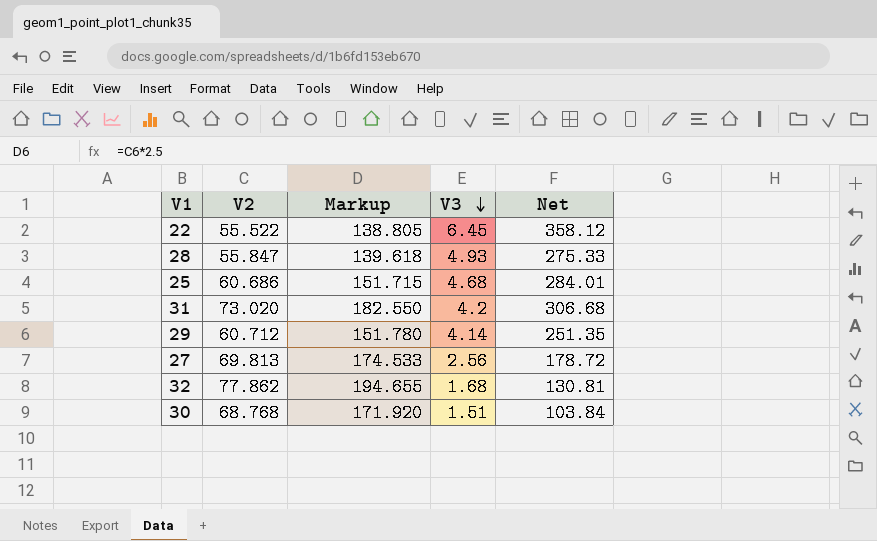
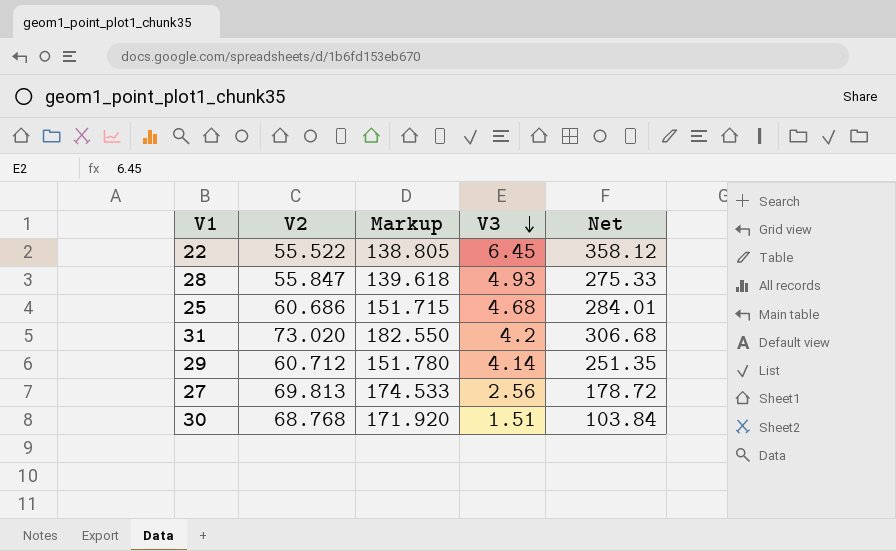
row 32: 77.862 | 194.655 | 1.68 | 130.81 -> none

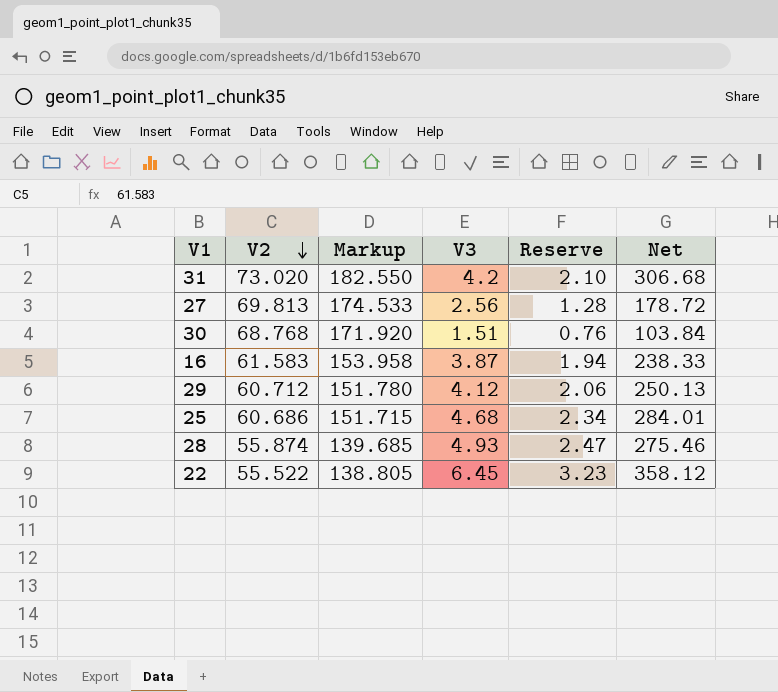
row order: V3 descending -> V2 descending
column Reserve | formula: none -> [V3] * 0.5
row 16: none -> 61.583 | 153.958 | 3.87 | 1.94 | 238.33
29 | V3: 4.14 -> 4.12
29 | Net: 251.35 -> 250.13
28 | V2: 55.847 -> 55.874
28 | Markup: 139.618 -> 139.685
28 | Net: 275.33 -> 275.46

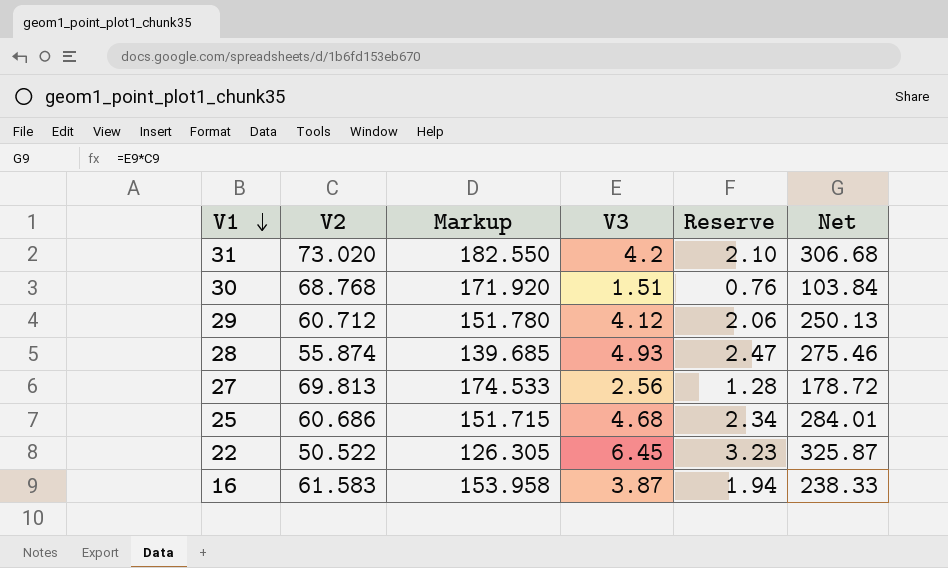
row order: V2 descending -> V1 descending
22 | V2: 55.522 -> 50.522
22 | Markup: 138.805 -> 126.305
22 | Net: 358.12 -> 325.87

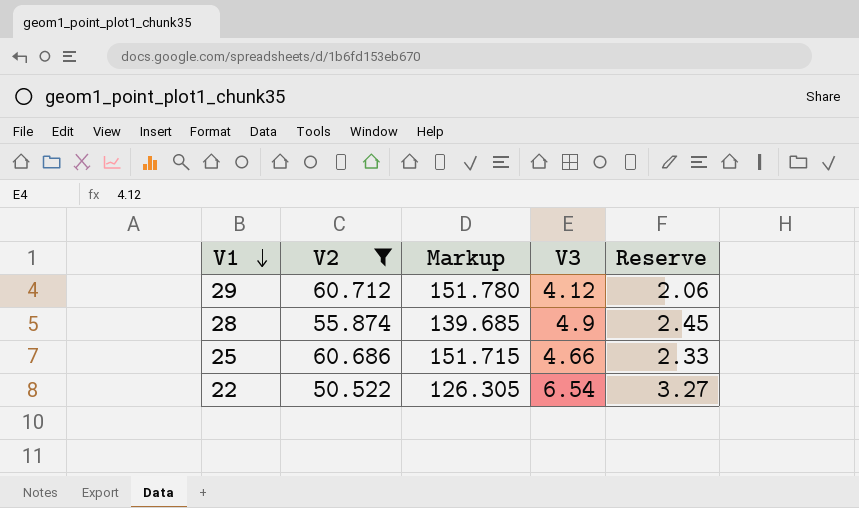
filter: none -> V2 <= 60.712
column Net | formula: [V2] * [V3] -> none
28 | V3: 4.93 -> 4.9
28 | Reserve: 2.47 -> 2.45
25 | V3: 4.68 -> 4.66
25 | Reserve: 2.34 -> 2.33
22 | V3: 6.45 -> 6.54
22 | Reserve: 3.23 -> 3.27

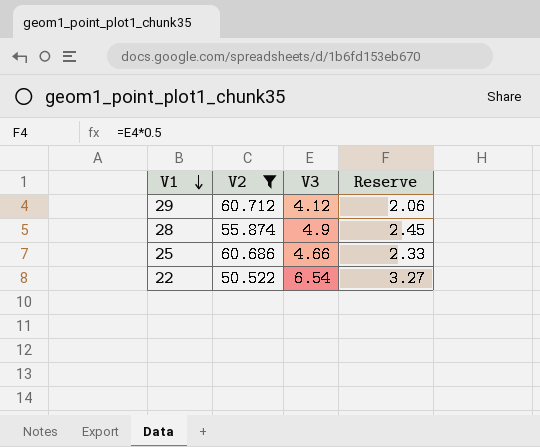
column Markup | formula: [V2] * 2.5 -> none

